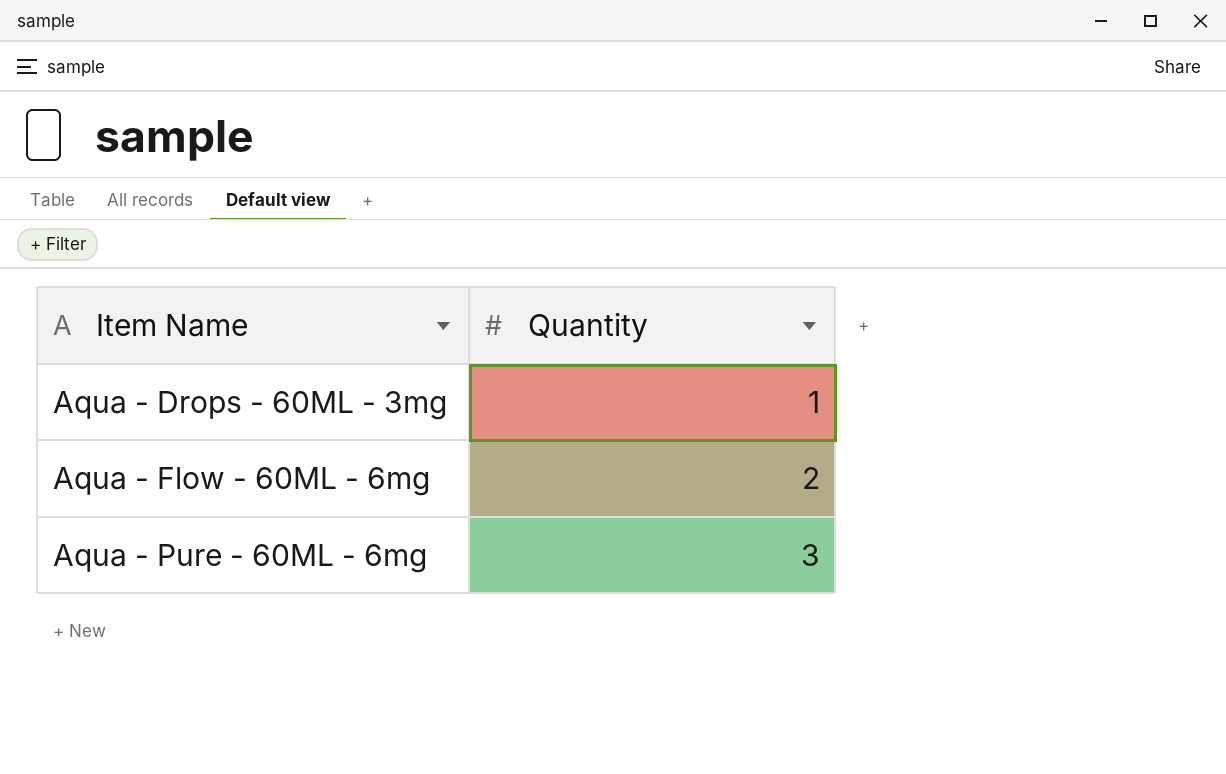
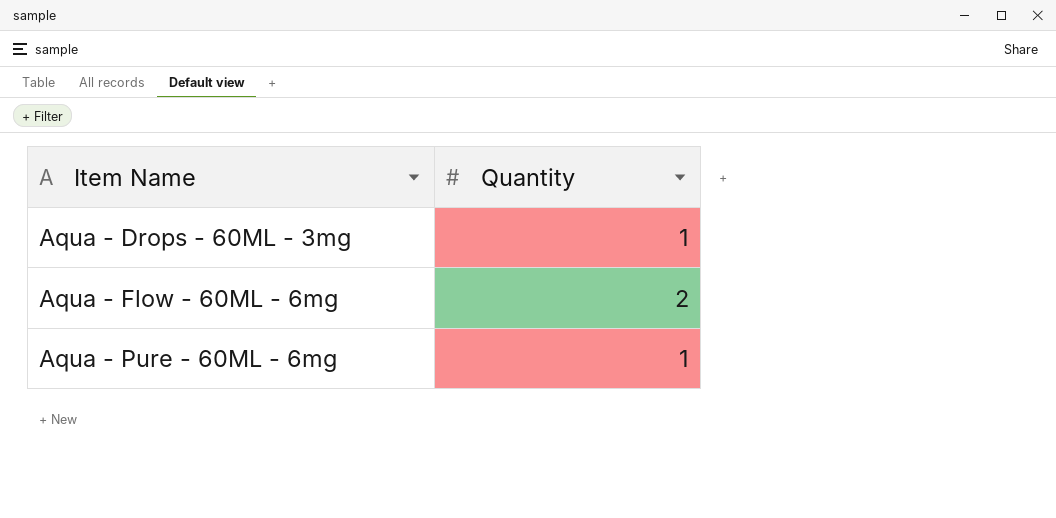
Aqua - Pure - 60ML - 6mg | Quantity: 3 -> 1

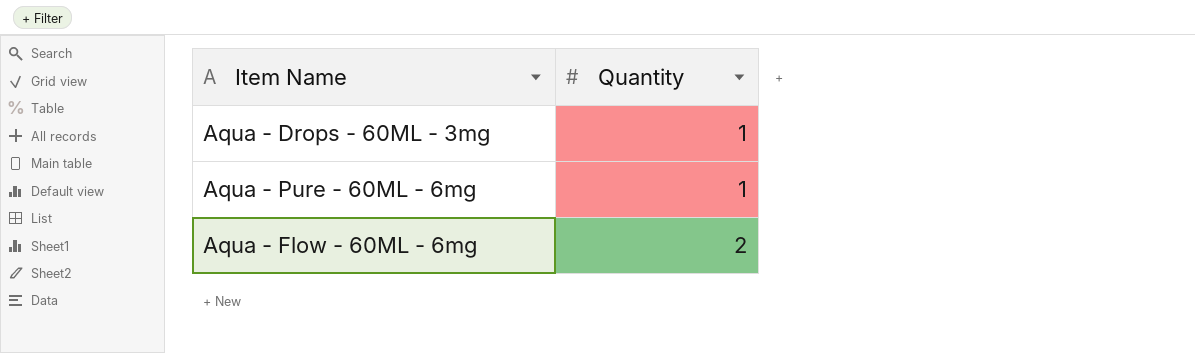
row order: Item Name ascending -> Quantity ascending

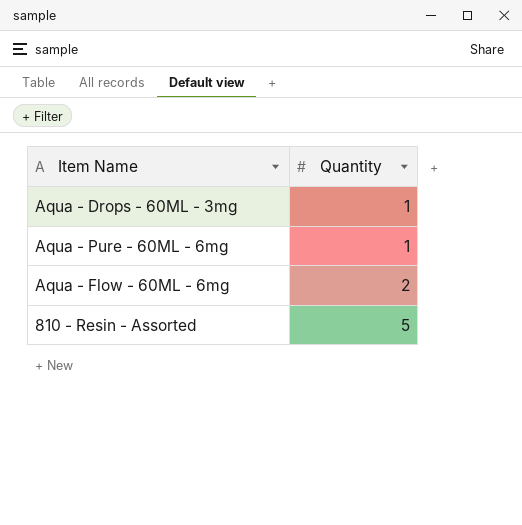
row 810 - Resin - Assorted: none -> 5

